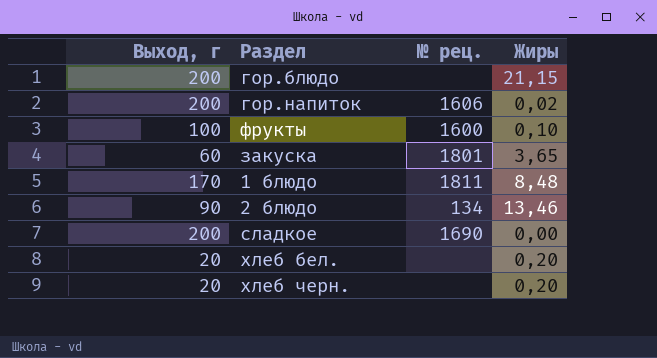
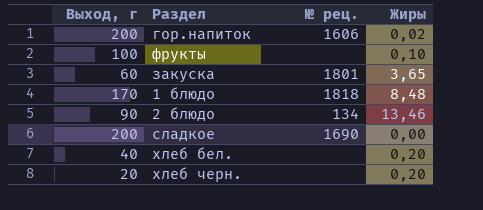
row гор.блюдо: 200 | none | 21,15 -> none
фрукты | № рец.: 1600 -> none
1 блюдо | № рец.: 1811 -> 1818
хлеб бел. | Выход, г: 20 -> 40

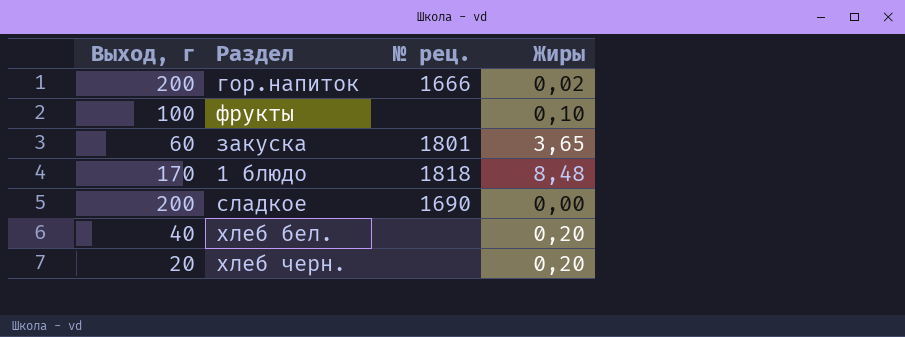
row 2 блюдо: 90 | 134 | 13,46 -> none
гор.напиток | № рец.: 1606 -> 1666

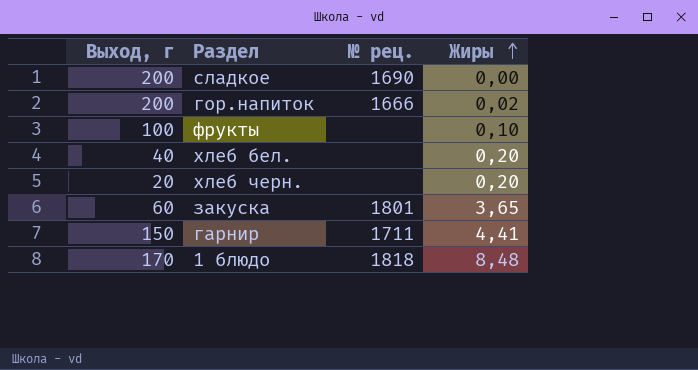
row order: none -> Жиры ascending
row гарнир: none -> 150 | 1711 | 4,41

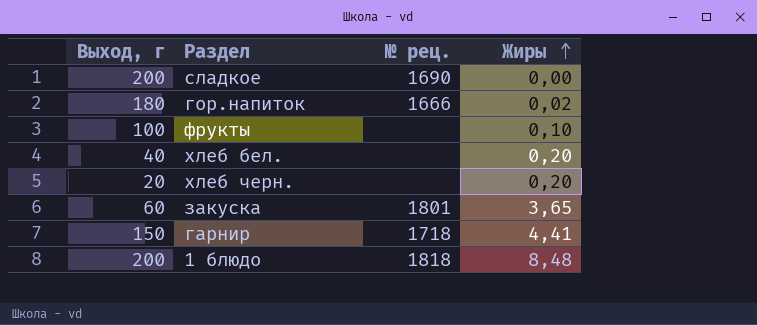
гор.напиток | Выход, г: 200 -> 180
гарнир | № рец.: 1711 -> 1718
1 блюдо | Выход, г: 170 -> 200

